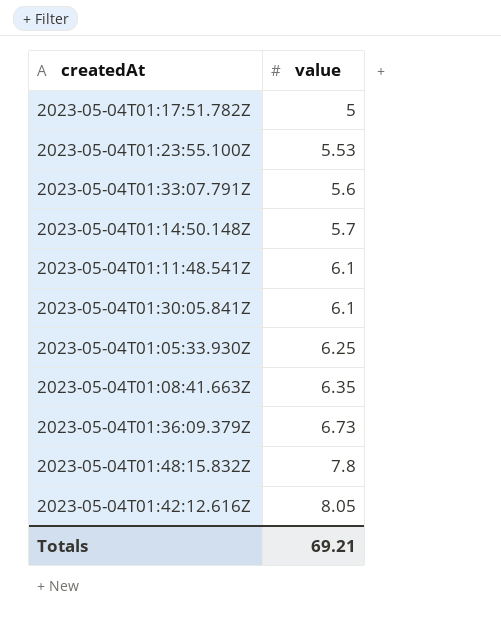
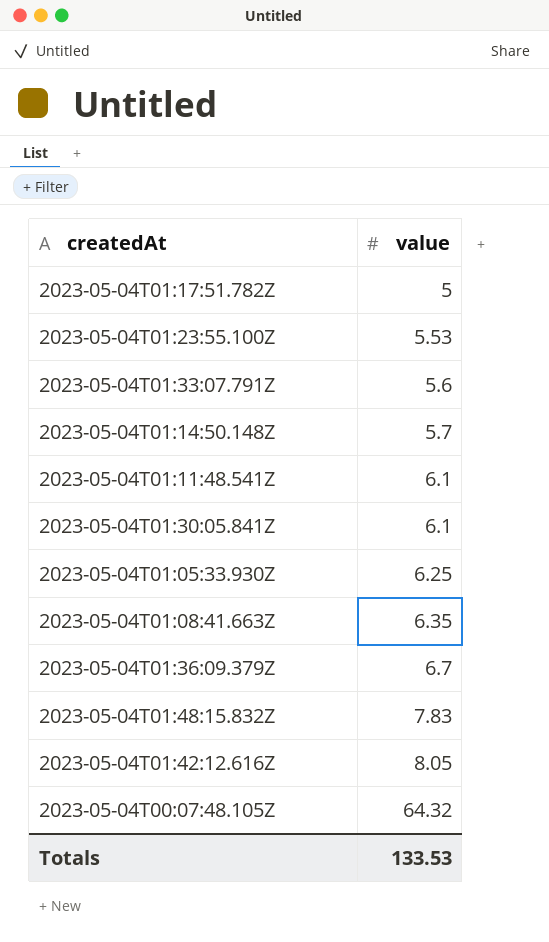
2023-05-04T01:36:09.379Z | value: 6.73 -> 6.7
2023-05-04T01:48:15.832Z | value: 7.8 -> 7.83
row 2023-05-04T00:07:48.105Z: none -> 64.32
Totals | value: 69.21 -> 133.53

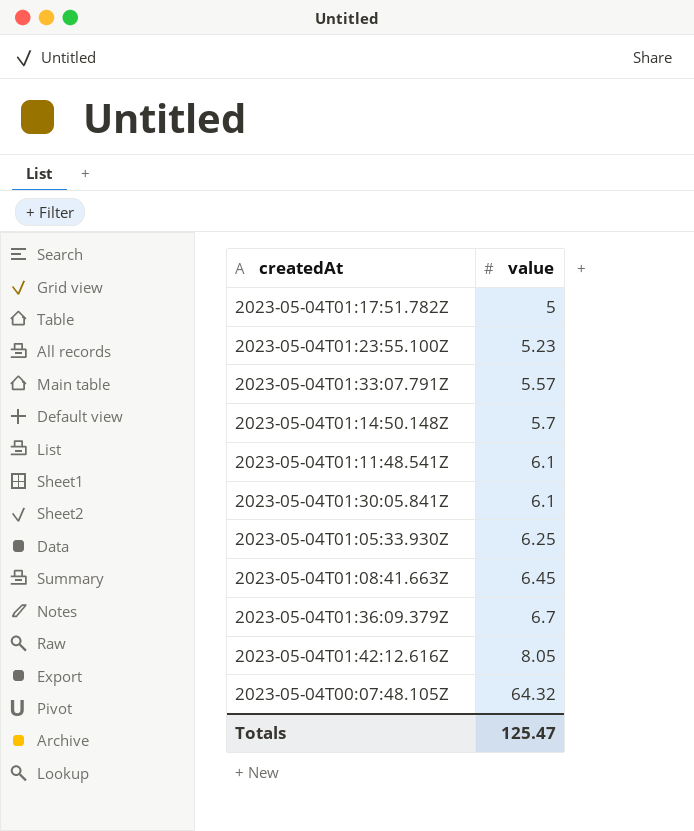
row 2023-05-04T01:48:15.832Z: 7.83 -> none
2023-05-04T01:23:55.100Z | value: 5.53 -> 5.23
2023-05-04T01:33:07.791Z | value: 5.6 -> 5.57
2023-05-04T01:08:41.663Z | value: 6.35 -> 6.45
Totals | value: 133.53 -> 125.47

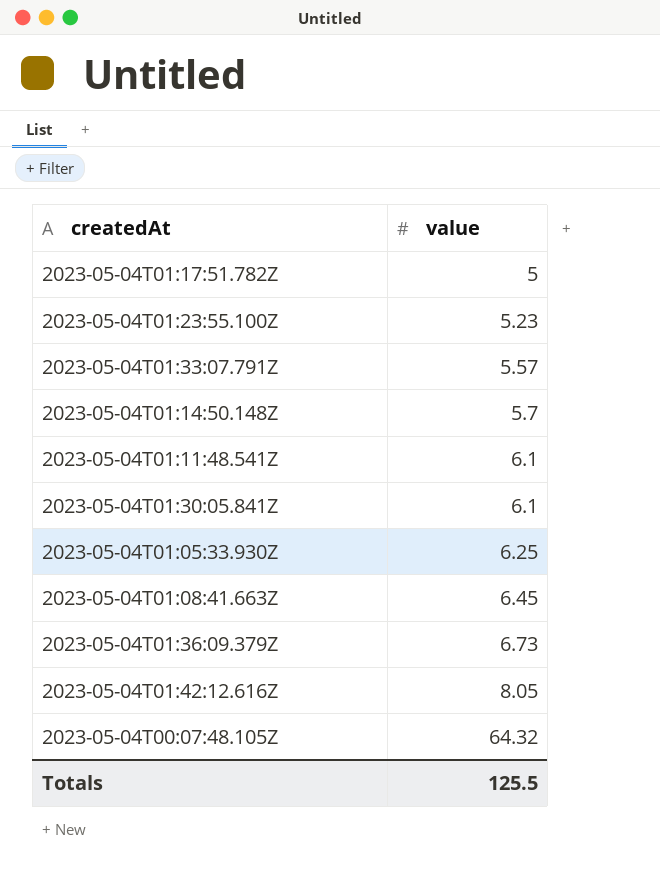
2023-05-04T01:36:09.379Z | value: 6.7 -> 6.73
Totals | value: 125.47 -> 125.5

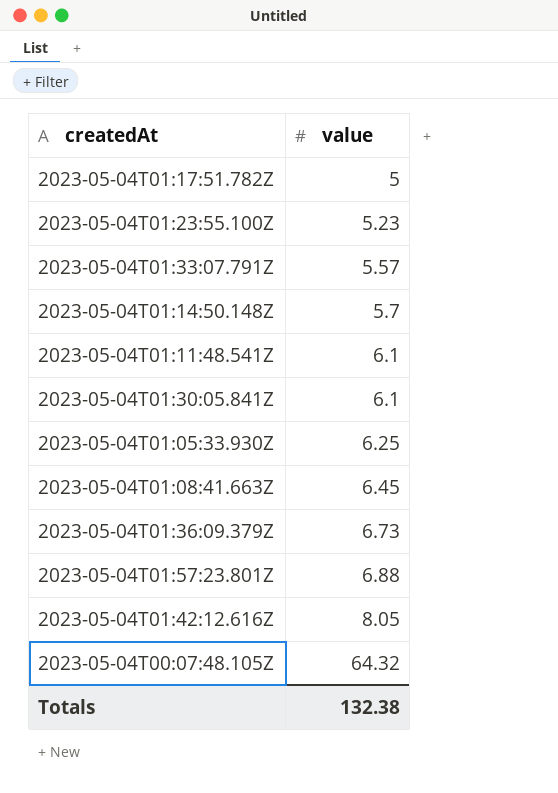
row 2023-05-04T01:57:23.801Z: none -> 6.88
Totals | value: 125.5 -> 132.38

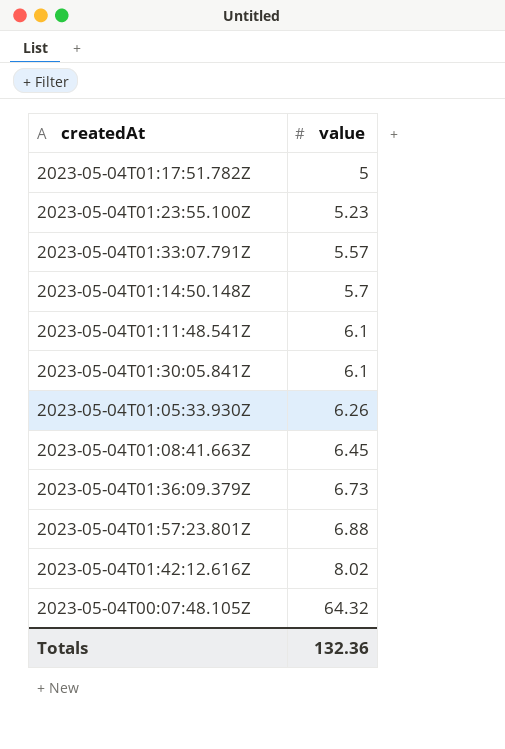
2023-05-04T01:05:33.930Z | value: 6.25 -> 6.26
2023-05-04T01:42:12.616Z | value: 8.05 -> 8.02
Totals | value: 132.38 -> 132.36

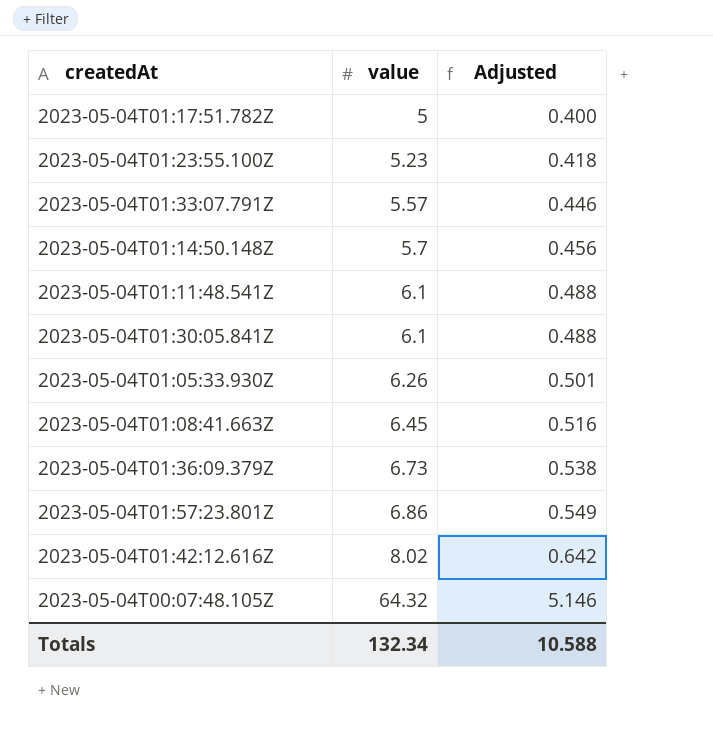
column Adjusted | formula: none -> [value] * 0.08
2023-05-04T01:57:23.801Z | value: 6.88 -> 6.86
Totals | value: 132.36 -> 132.34

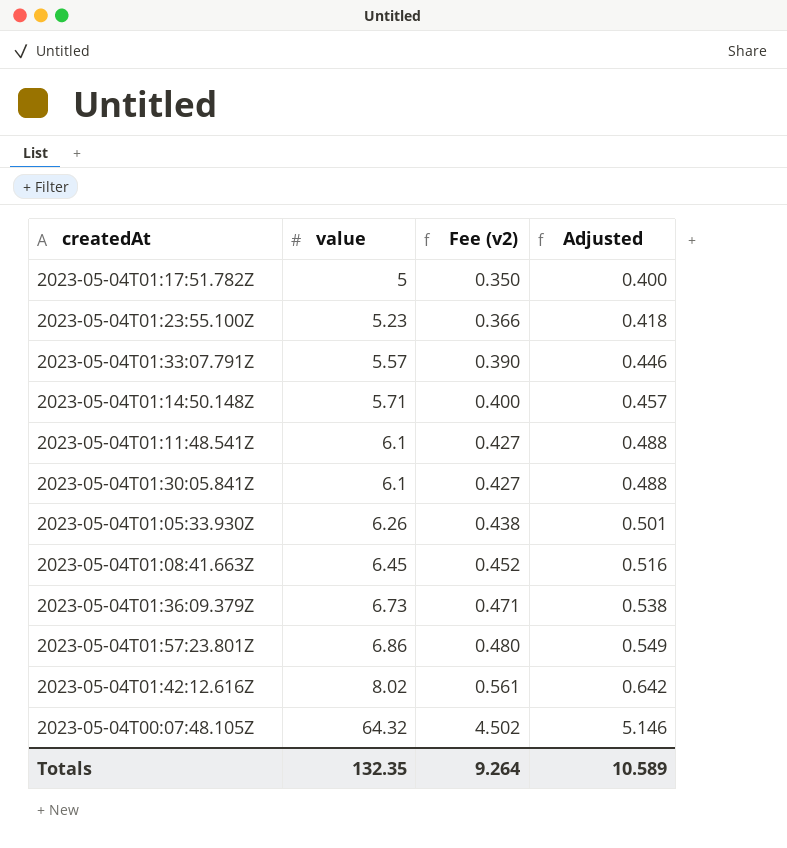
column Fee (v2) | formula: none -> [value] * 0.07
2023-05-04T01:14:50.148Z | value: 5.7 -> 5.71
2023-05-04T01:14:50.148Z | Adjusted: 0.456 -> 0.457
Totals | value: 132.34 -> 132.35
Totals | Adjusted: 10.588 -> 10.589

